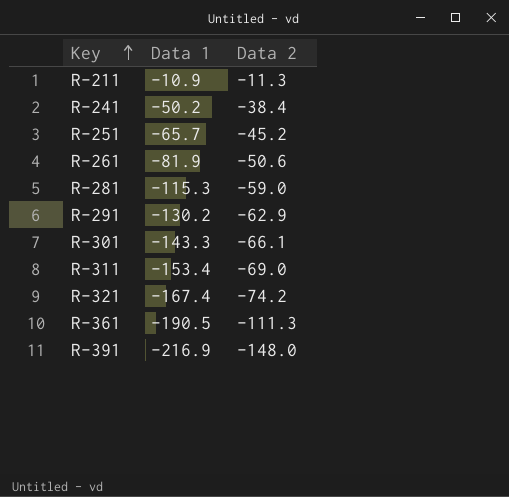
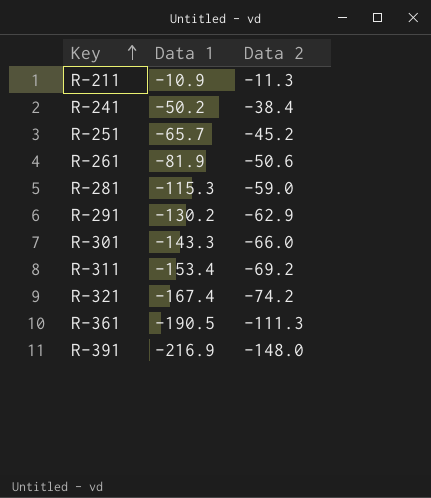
R-301 | Data 2: -66.1 -> -66.0
R-311 | Data 2: -69.0 -> -69.2

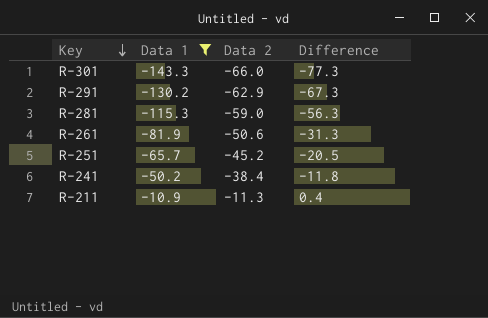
filter: none -> Data 1 >= -143.3
row order: Key ascending -> Key descending
column Difference | formula: none -> [Data 1] - [Data 2]

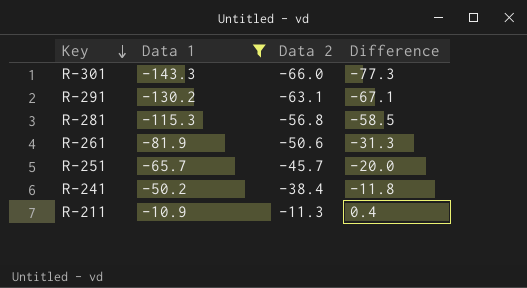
R-291 | Data 2: -62.9 -> -63.1
R-291 | Difference: -67.3 -> -67.1
R-281 | Data 2: -59.0 -> -56.8
R-281 | Difference: -56.3 -> -58.5
R-251 | Data 2: -45.2 -> -45.7
R-251 | Difference: -20.5 -> -20.0

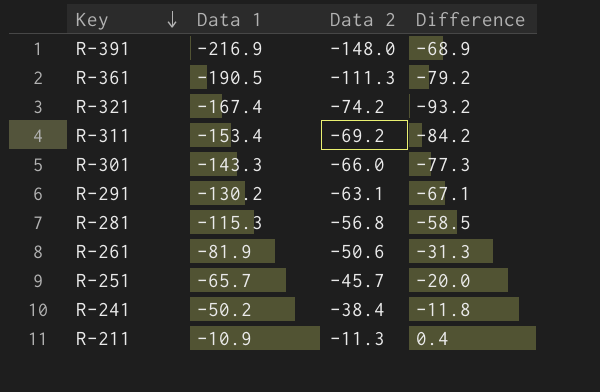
filter: Data 1 >= -143.3 -> none

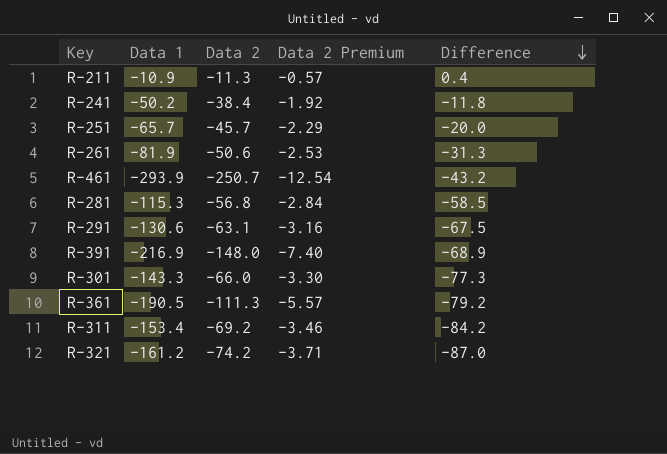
row order: Key descending -> Difference descending
column Data 2 Premium | formula: none -> [Data 2] * 0.05
row R-461: none -> -293.9 | -250.7 | -12.54 | -43.2
R-291 | Data 1: -130.2 -> -130.6
R-291 | Difference: -67.1 -> -67.5
R-321 | Data 1: -167.4 -> -161.2
R-321 | Difference: -93.2 -> -87.0

